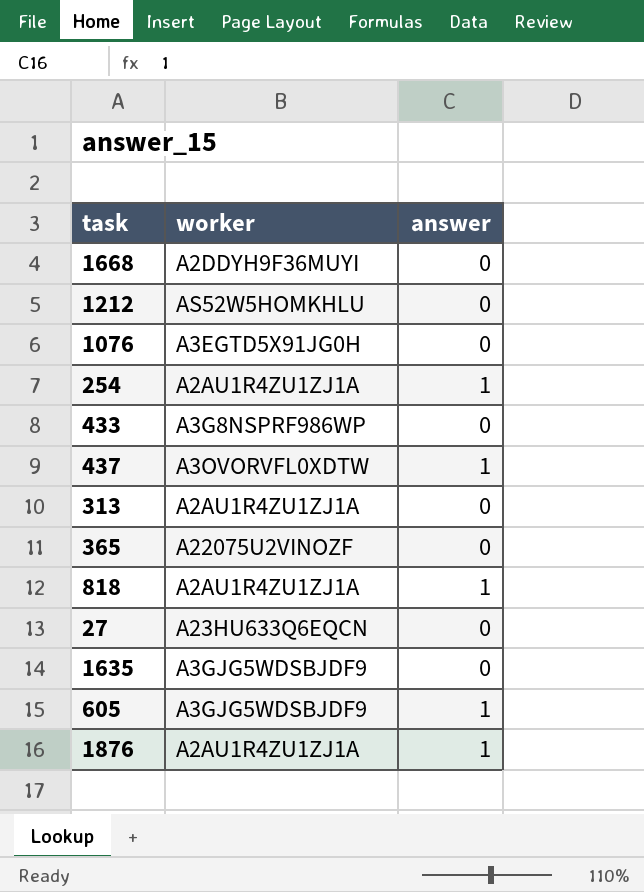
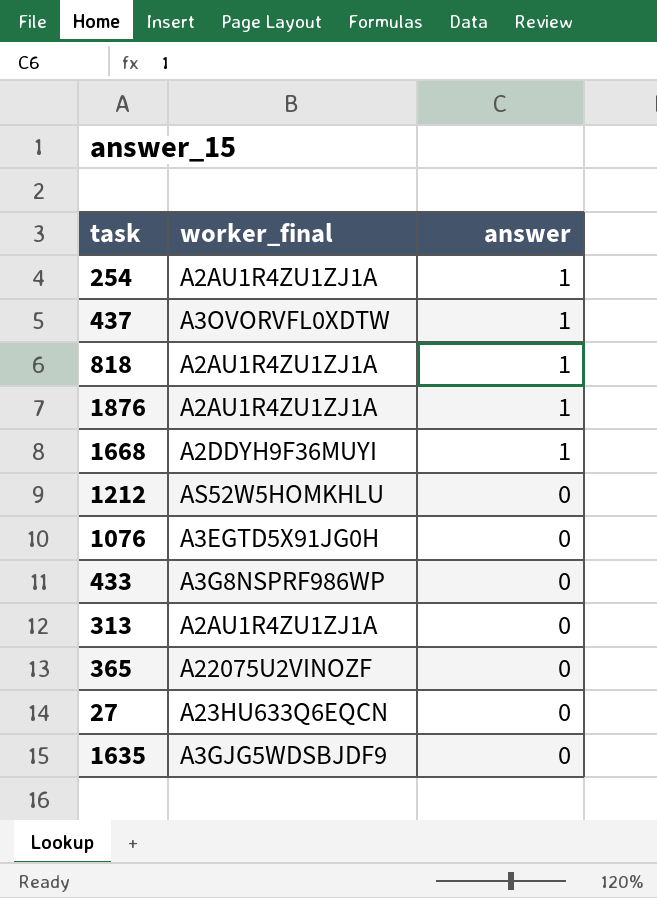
row order: none -> answer descending
column name: worker -> worker_final
row 605: A3GJG5WDSBJDF9 | 1 -> none
1668 | answer: 0 -> 1

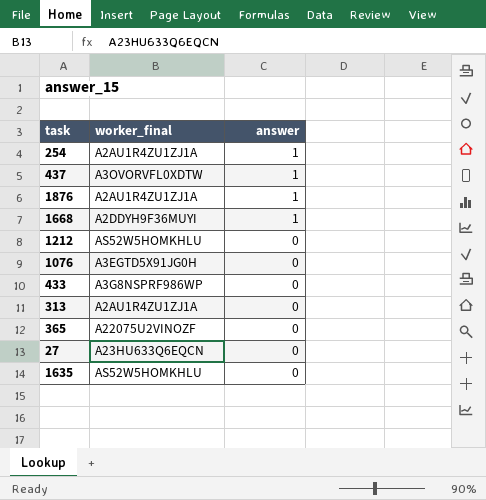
row 818: A2AU1R4ZU1ZJ1A | 1 -> none
1635 | worker_final: A3GJG5WDSBJDF9 -> AS52W5HOMKHLU

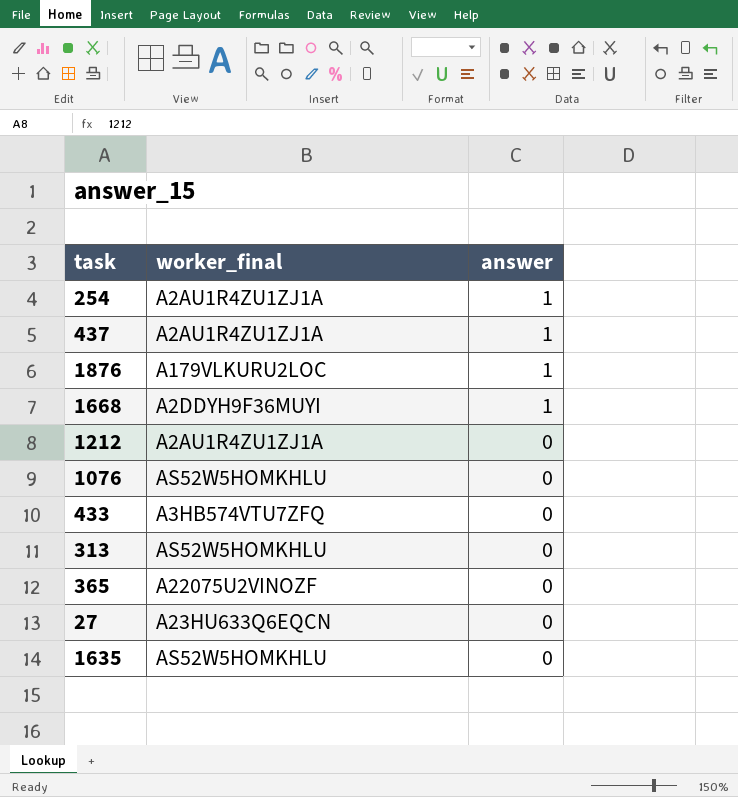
437 | worker_final: A3OVORVFL0XDTW -> A2AU1R4ZU1ZJ1A
1876 | worker_final: A2AU1R4ZU1ZJ1A -> A179VLKURU2LOC
1212 | worker_final: AS52W5HOMKHLU -> A2AU1R4ZU1ZJ1A
1076 | worker_final: A3EGTD5X91JG0H -> AS52W5HOMKHLU
433 | worker_final: A3G8NSPRF986WP -> A3HB574VTU7ZFQ
313 | worker_final: A2AU1R4ZU1ZJ1A -> AS52W5HOMKHLU

